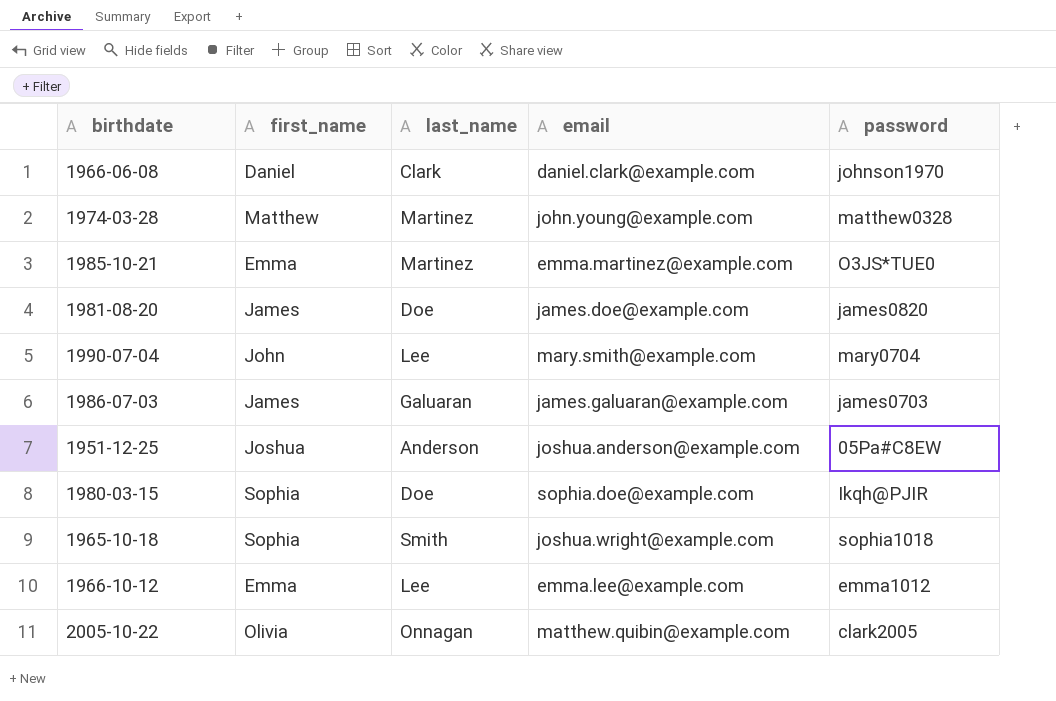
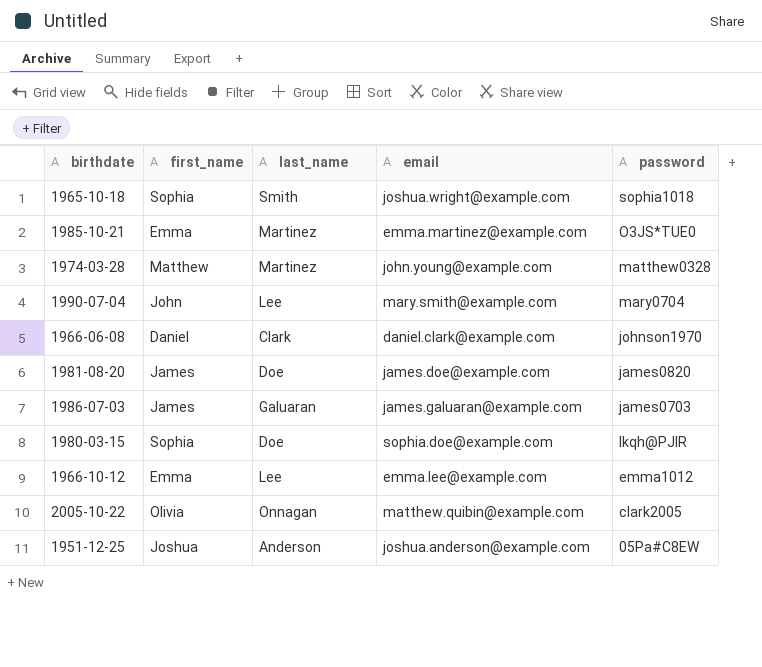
row order: none -> password descending

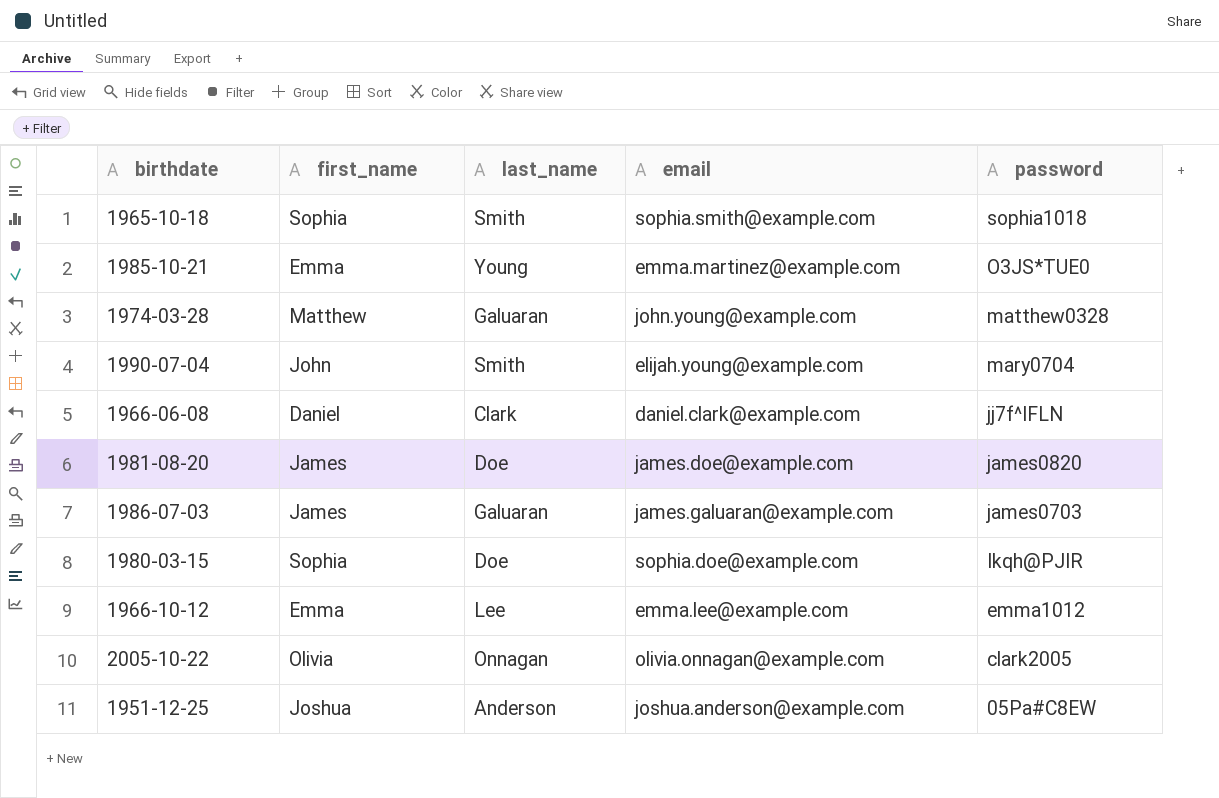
1965-10-18 | email: joshua.wright@example.com -> sophia.smith@example.com
1985-10-21 | last_name: Martinez -> Young
1974-03-28 | last_name: Martinez -> Galuaran
1990-07-04 | last_name: Lee -> Smith
1990-07-04 | email: mary.smith@example.com -> elijah.young@example.com
1966-06-08 | password: johnson1970 -> jj7f^IFLN
2005-10-22 | email: matthew.quibin@example.com -> olivia.onnagan@example.com

